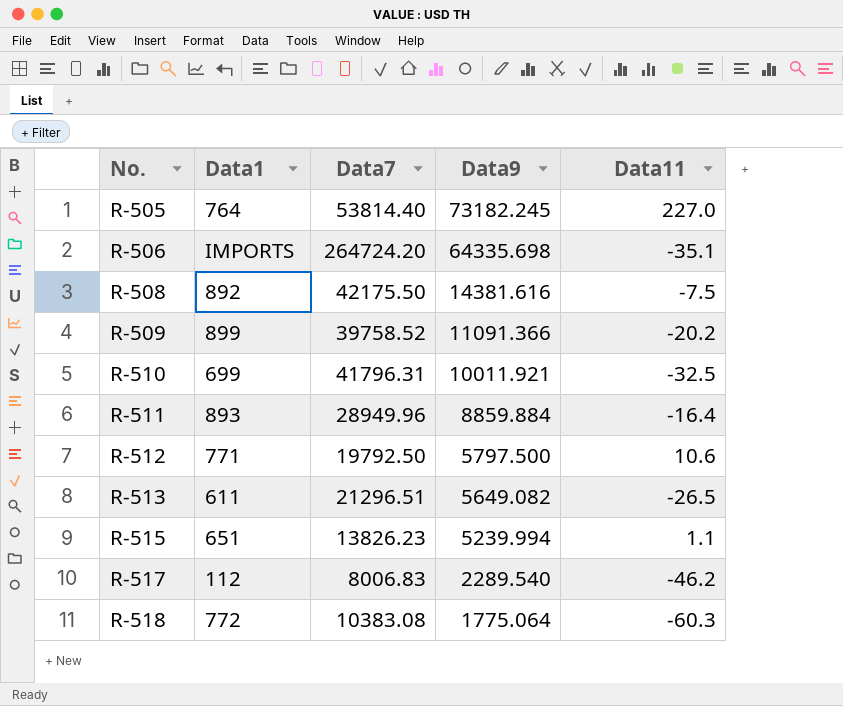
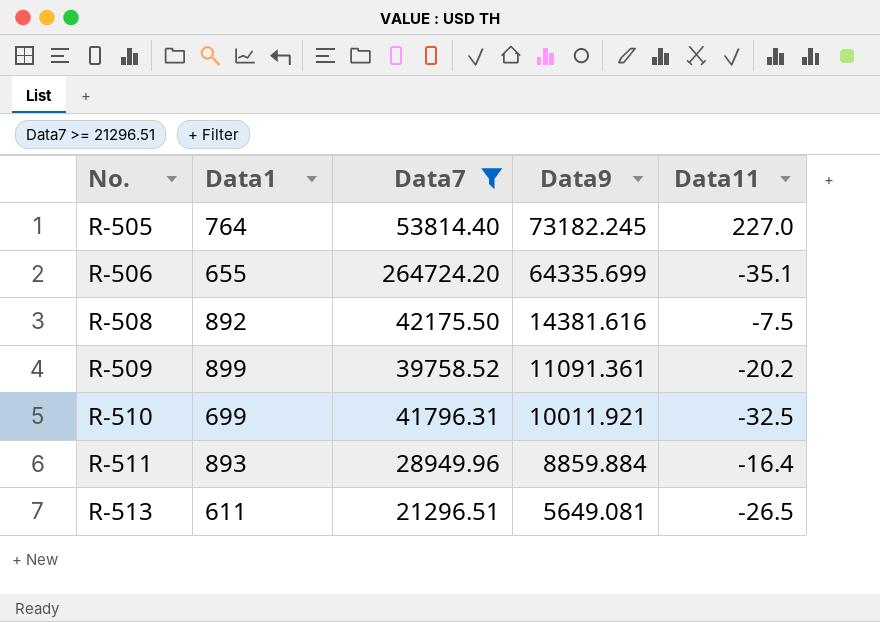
filter: none -> Data7 >= 21296.51
R-506 | Data1: IMPORTS -> 655
R-506 | Data9: 64335.698 -> 64335.699
R-509 | Data9: 11091.366 -> 11091.361
R-513 | Data9: 5649.082 -> 5649.081

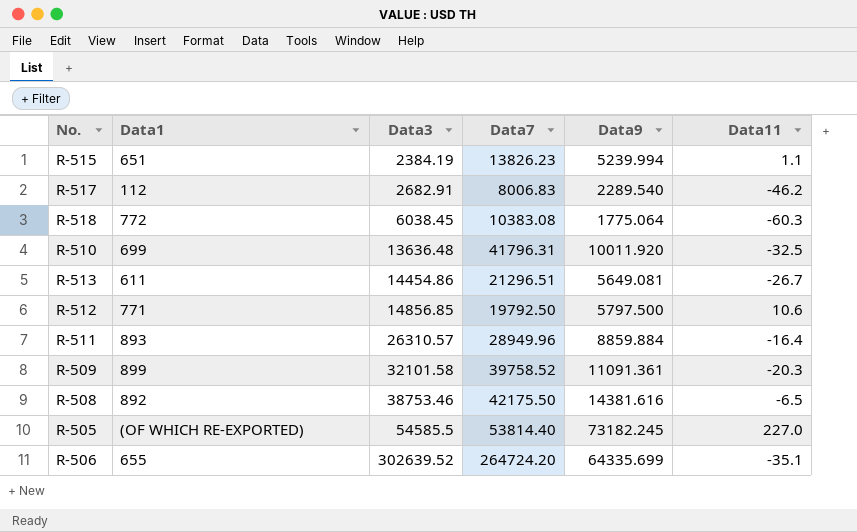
filter: Data7 >= 21296.51 -> none
row order: No. ascending -> Data3 ascending
column Data3 | position: none -> 3
R-510 | Data9: 10011.921 -> 10011.920
R-513 | Data11: -26.5 -> -26.7
R-509 | Data11: -20.2 -> -20.3
R-508 | Data11: -7.5 -> -6.5
R-505 | Data1: 764 -> (OF WHICH RE-EXPORTED)

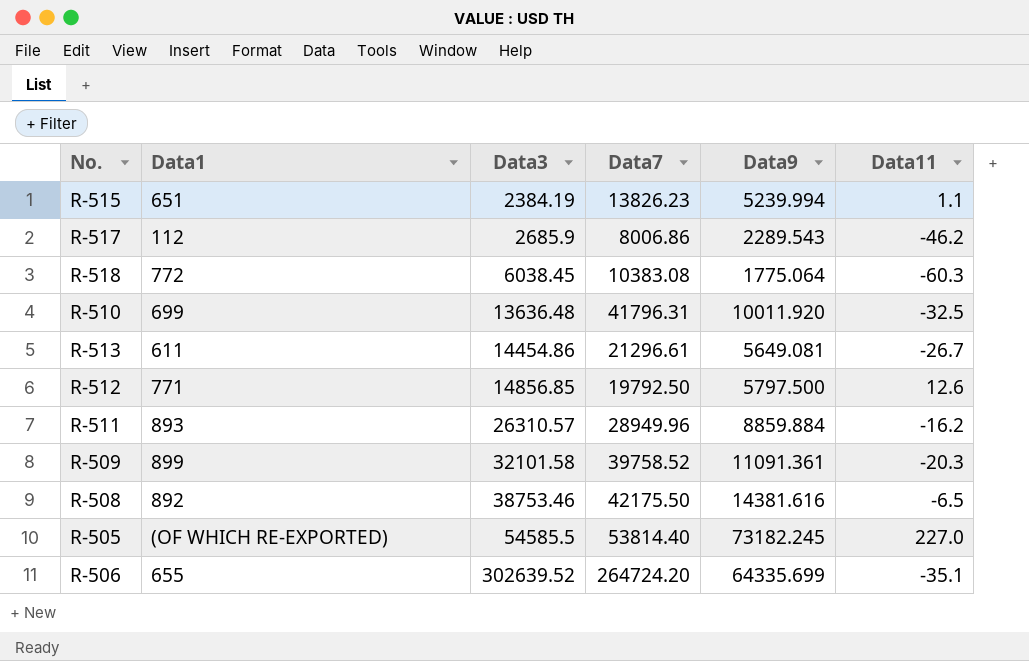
R-517 | Data3: 2682.91 -> 2685.9
R-517 | Data7: 8006.83 -> 8006.86
R-517 | Data9: 2289.540 -> 2289.543
R-513 | Data7: 21296.51 -> 21296.61
R-512 | Data11: 10.6 -> 12.6
R-511 | Data11: -16.4 -> -16.2

